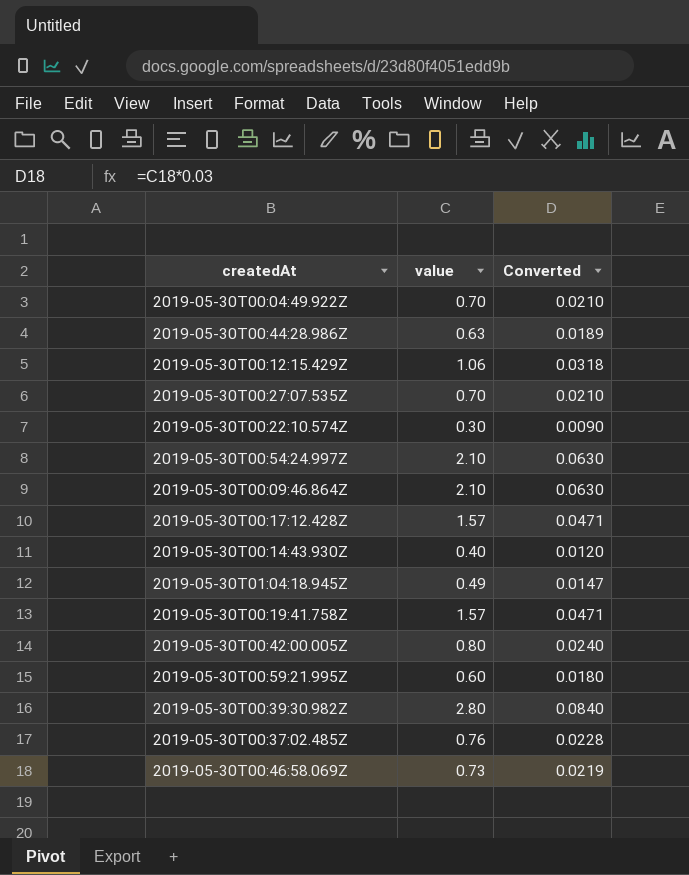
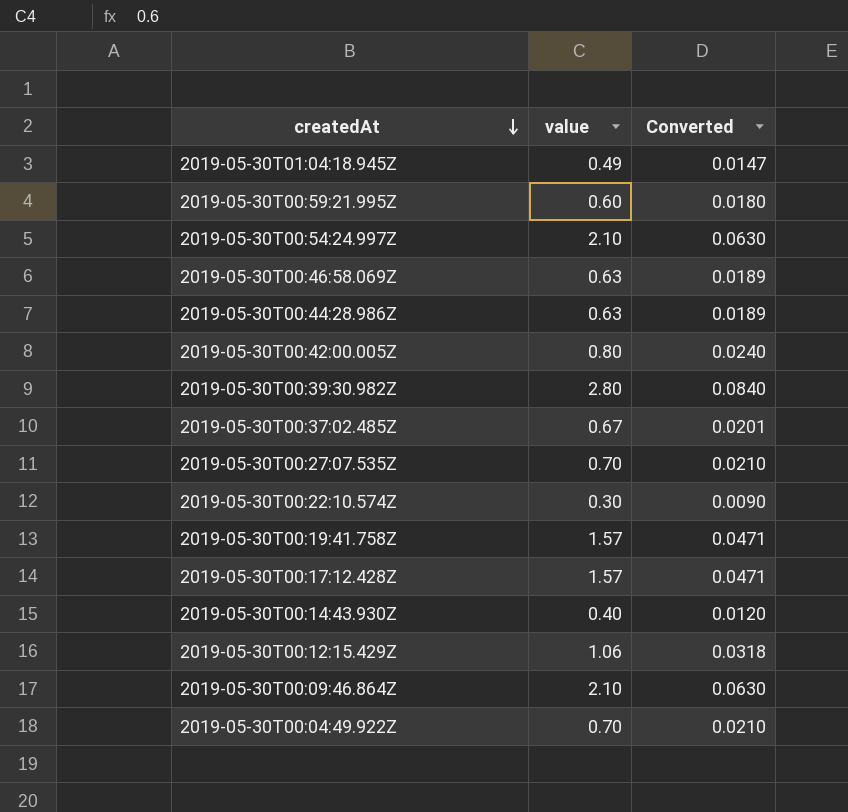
row order: none -> createdAt descending
2019-05-30T00:46:58.069Z | value: 0.73 -> 0.63
2019-05-30T00:46:58.069Z | Converted: 0.0219 -> 0.0189
2019-05-30T00:37:02.485Z | value: 0.76 -> 0.67
2019-05-30T00:37:02.485Z | Converted: 0.0228 -> 0.0201

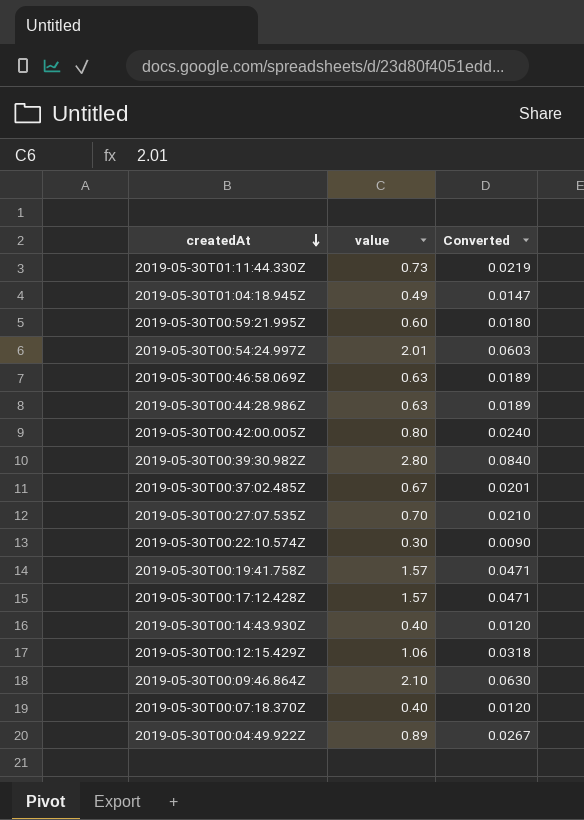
row 2019-05-30T01:11:44.330Z: none -> 0.73 | 0.0219
2019-05-30T00:54:24.997Z | value: 2.10 -> 2.01
2019-05-30T00:54:24.997Z | Converted: 0.0630 -> 0.0603
row 2019-05-30T00:07:18.370Z: none -> 0.40 | 0.0120
2019-05-30T00:04:49.922Z | value: 0.70 -> 0.89
2019-05-30T00:04:49.922Z | Converted: 0.0210 -> 0.0267

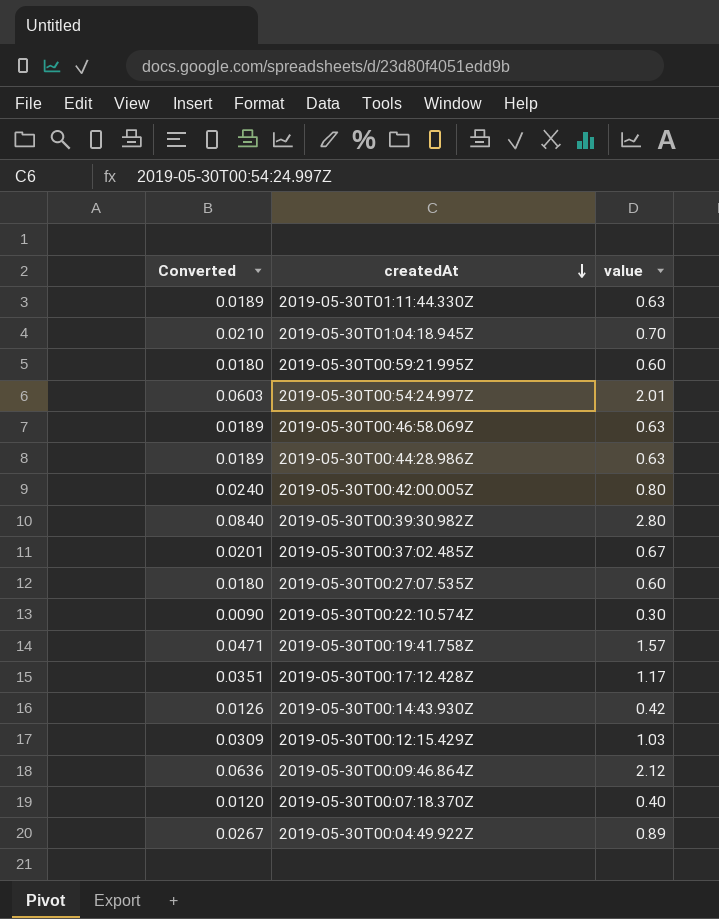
column Converted | position: 3 -> 1
2019-05-30T01:11:44.330Z | Converted: 0.0219 -> 0.0189
2019-05-30T01:11:44.330Z | value: 0.73 -> 0.63
2019-05-30T01:04:18.945Z | Converted: 0.0147 -> 0.0210
2019-05-30T01:04:18.945Z | value: 0.49 -> 0.70
2019-05-30T00:27:07.535Z | Converted: 0.0210 -> 0.0180
2019-05-30T00:27:07.535Z | value: 0.70 -> 0.60
2019-05-30T00:17:12.428Z | Converted: 0.0471 -> 0.0351
2019-05-30T00:17:12.428Z | value: 1.57 -> 1.17
2019-05-30T00:14:43.930Z | Converted: 0.0120 -> 0.0126
2019-05-30T00:14:43.930Z | value: 0.40 -> 0.42
2019-05-30T00:12:15.429Z | Converted: 0.0318 -> 0.0309
2019-05-30T00:12:15.429Z | value: 1.06 -> 1.03
2019-05-30T00:09:46.864Z | Converted: 0.0630 -> 0.0636
2019-05-30T00:09:46.864Z | value: 2.10 -> 2.12

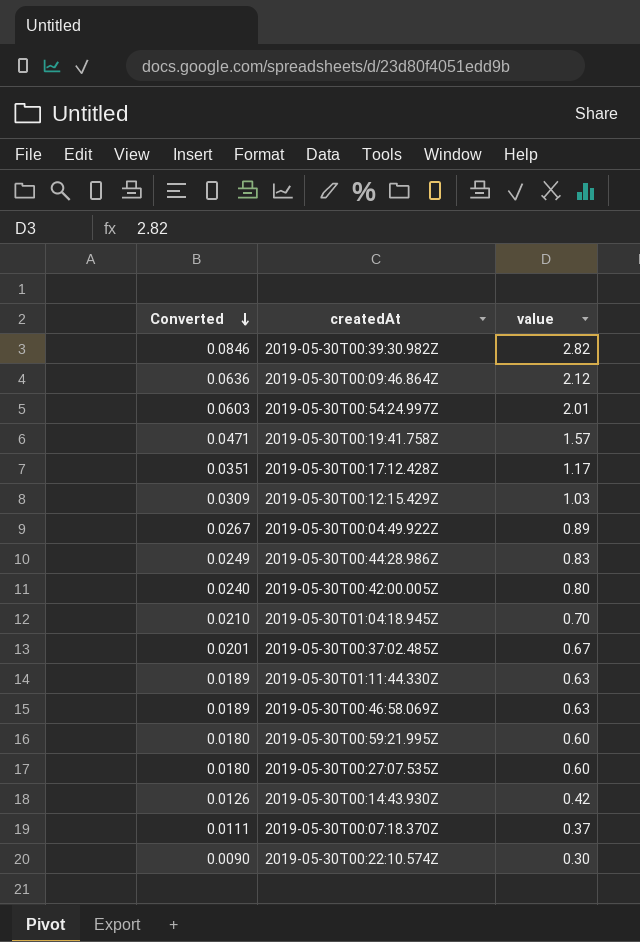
row order: createdAt descending -> Converted descending
2019-05-30T00:39:30.982Z | Converted: 0.0840 -> 0.0846
2019-05-30T00:39:30.982Z | value: 2.80 -> 2.82
2019-05-30T00:44:28.986Z | Converted: 0.0189 -> 0.0249
2019-05-30T00:44:28.986Z | value: 0.63 -> 0.83
2019-05-30T00:07:18.370Z | Converted: 0.0120 -> 0.0111
2019-05-30T00:07:18.370Z | value: 0.40 -> 0.37

